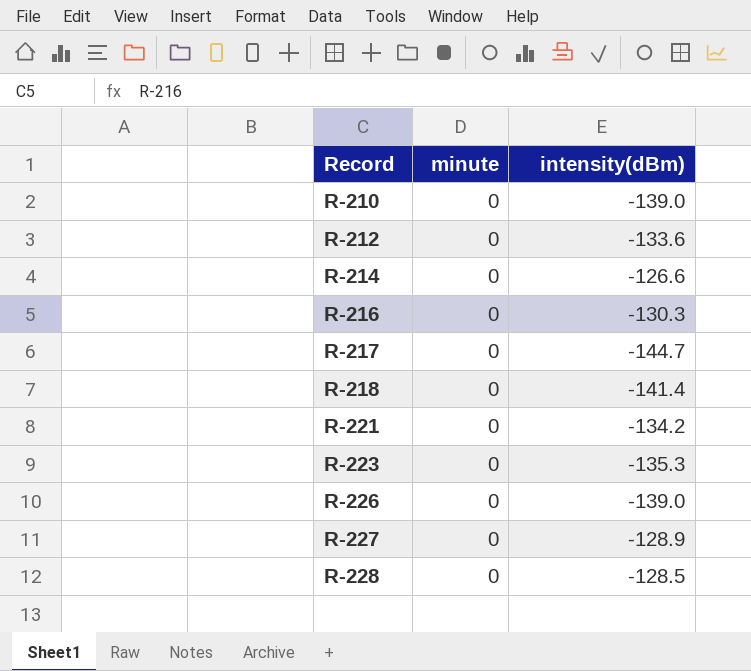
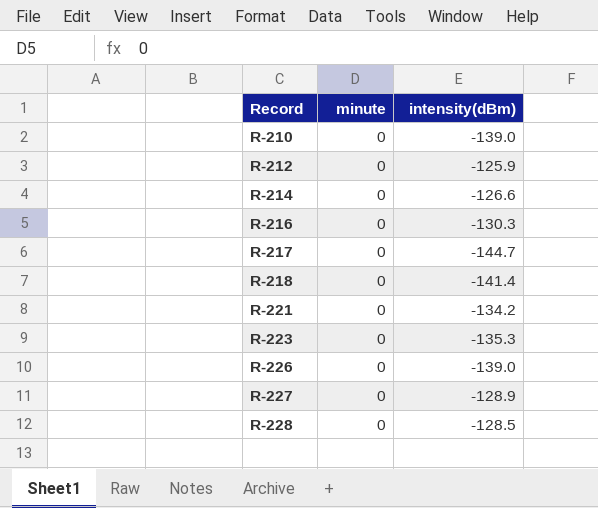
R-212 | intensity(dBm): -133.6 -> -125.9

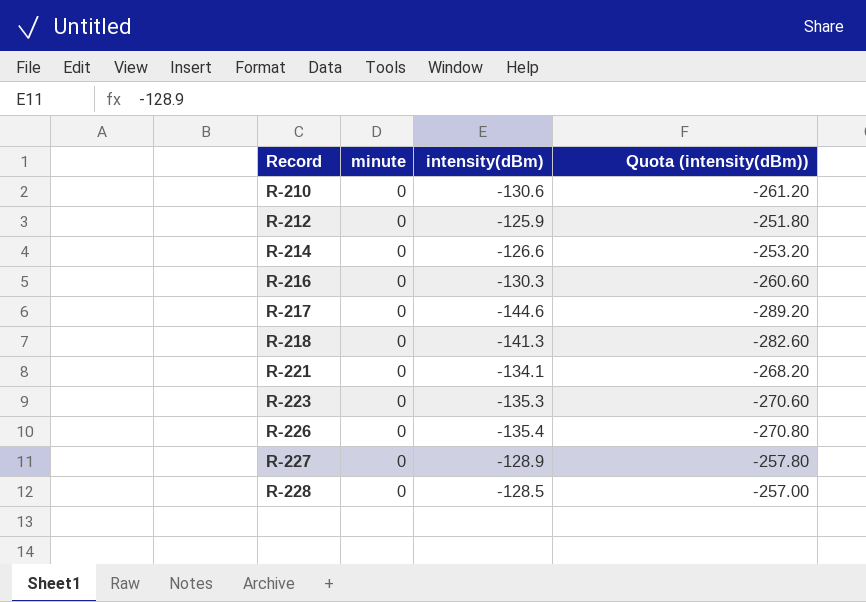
column Quota (intensity(dBm)) | formula: none -> [intensity(dBm)] * 2
R-210 | intensity(dBm): -139.0 -> -130.6
R-217 | intensity(dBm): -144.7 -> -144.6
R-218 | intensity(dBm): -141.4 -> -141.3
R-221 | intensity(dBm): -134.2 -> -134.1
R-226 | intensity(dBm): -139.0 -> -135.4

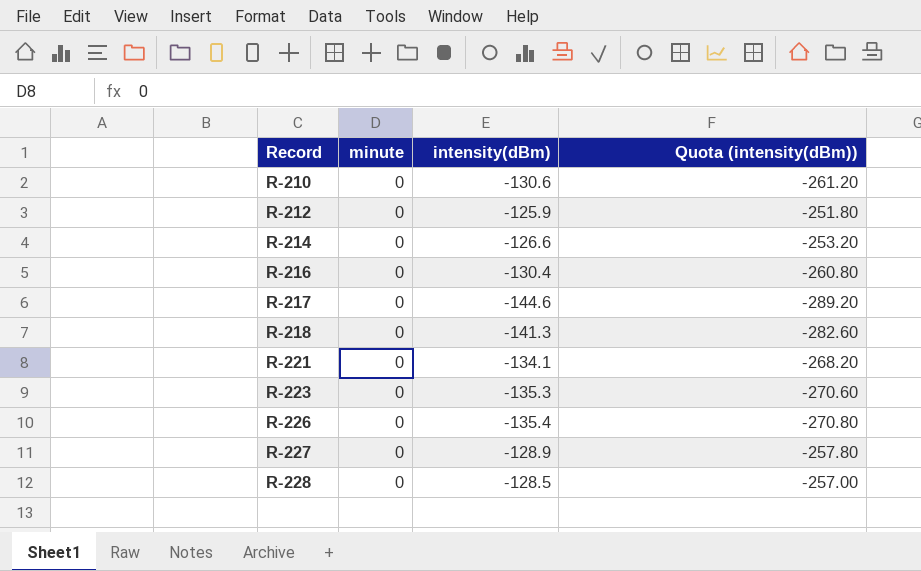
R-216 | intensity(dBm): -130.3 -> -130.4
R-216 | Quota (intensity(dBm)): -260.60 -> -260.80

